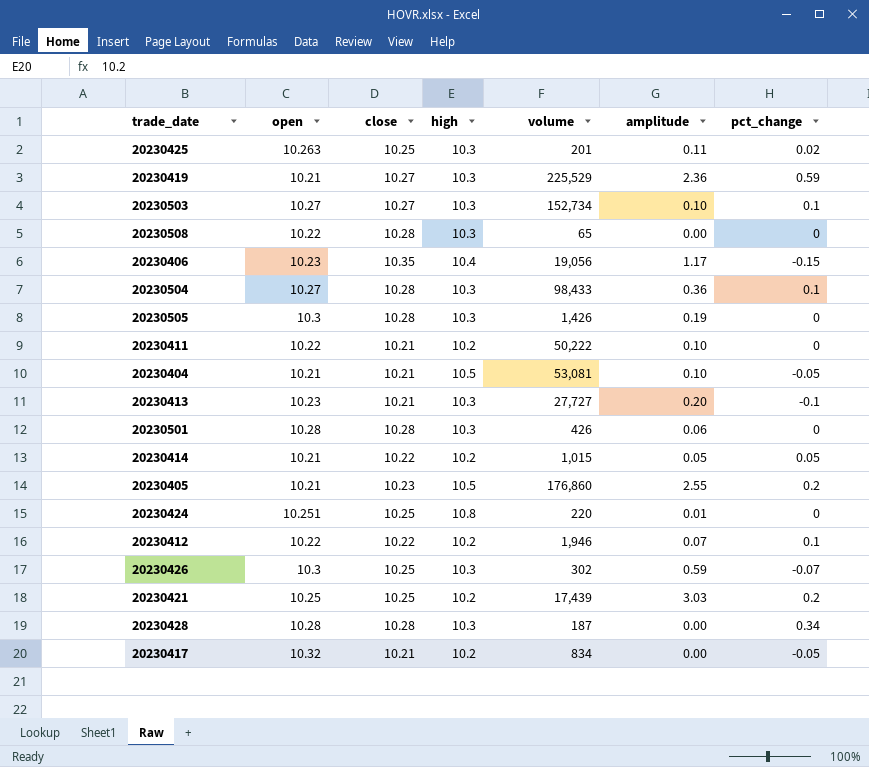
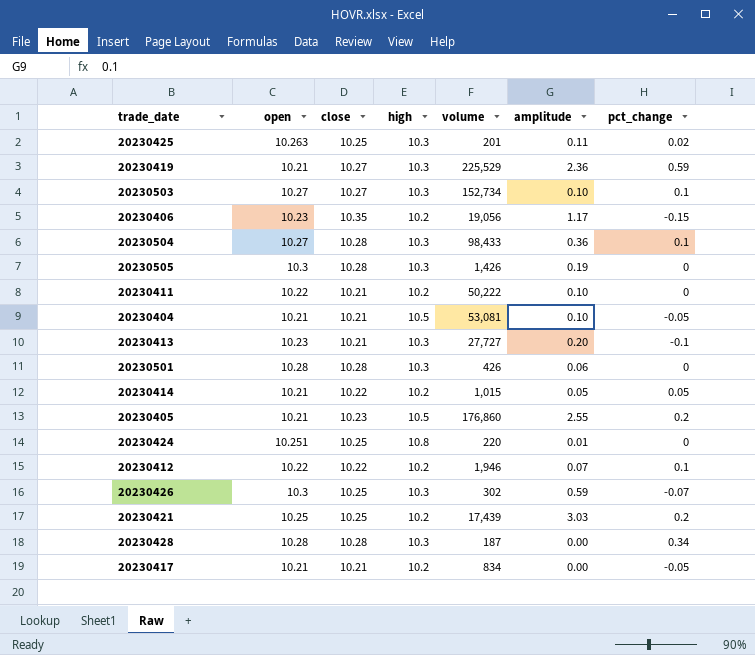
row 20230508: 10.22 | 10.28 | 10.3 | 65 | 0.00 | 0 -> none
20230406 | high: 10.4 -> 10.2
20230417 | open: 10.32 -> 10.21

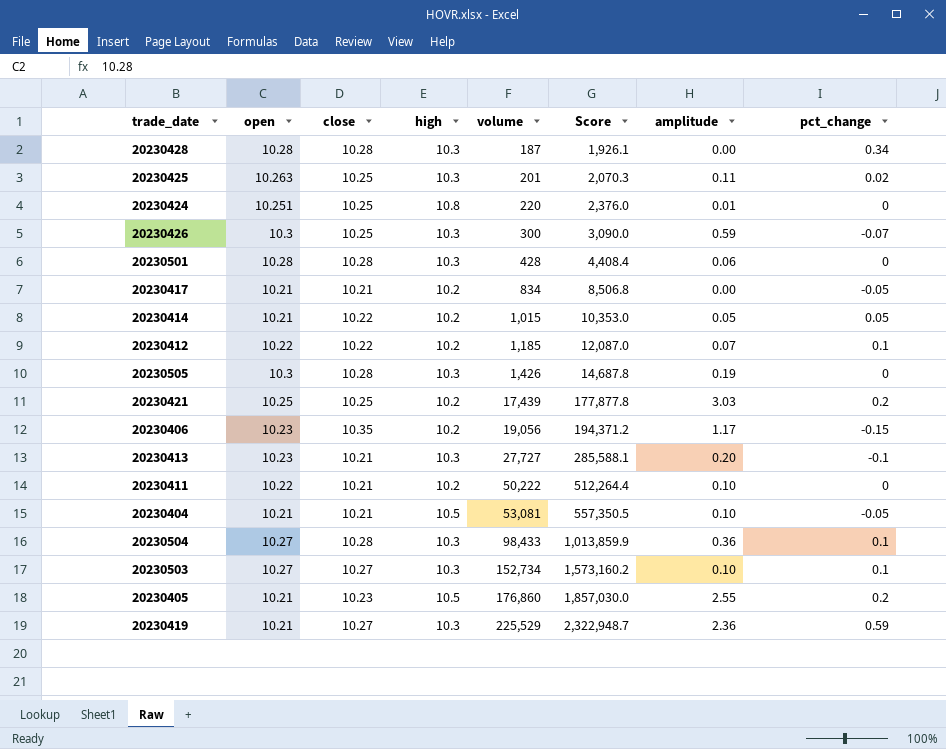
row order: none -> volume ascending
column Score | formula: none -> [high] * [volume]
20230426 | volume: 302 -> 300
20230501 | volume: 426 -> 428
20230412 | volume: 1,946 -> 1,185

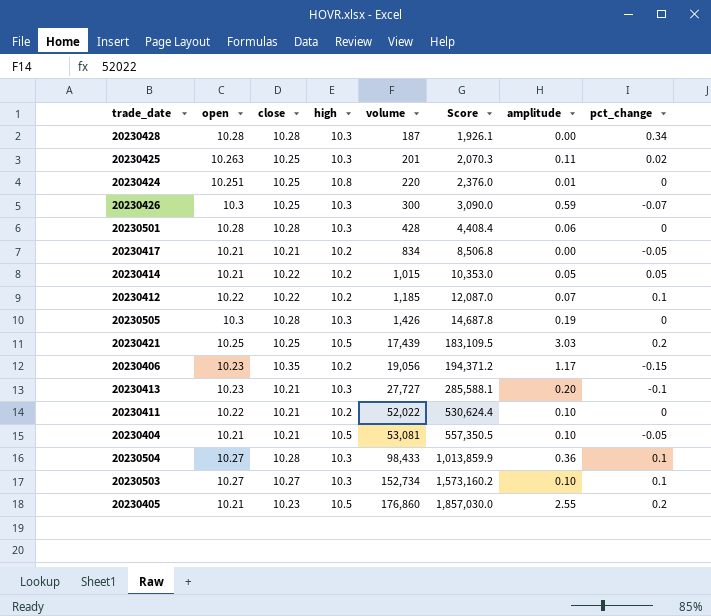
row 20230419: 10.21 | 10.27 | 10.3 | 225,529 | 2,322,948.7 | 2.36 | 0.59 -> none
20230421 | high: 10.2 -> 10.5
20230421 | Score: 177,877.8 -> 183,109.5
20230411 | volume: 50,222 -> 52,022
20230411 | Score: 512,264.4 -> 530,624.4

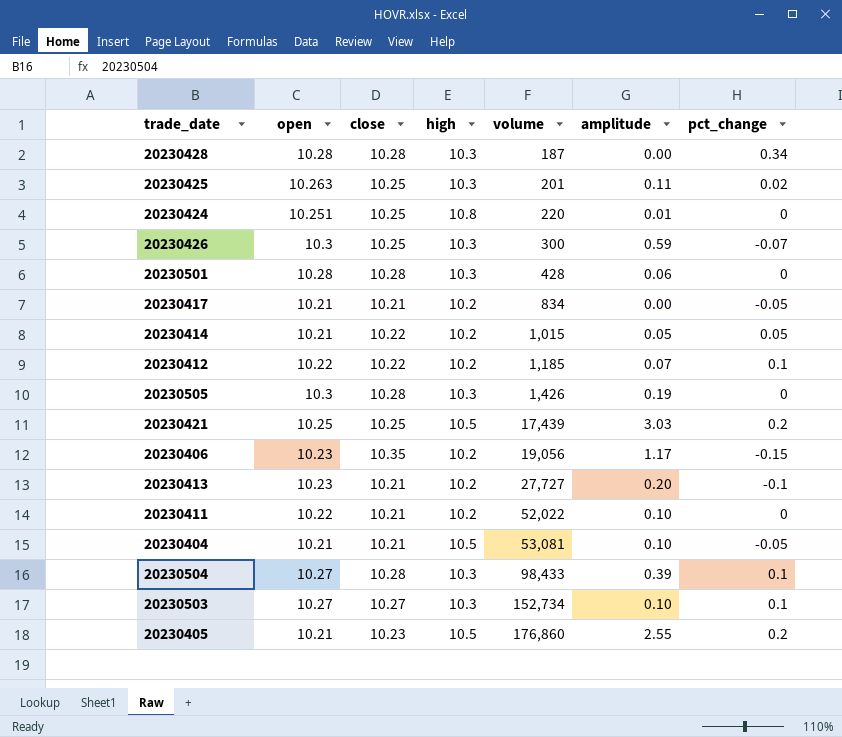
column Score | formula: [high] * [volume] -> none
20230413 | high: 10.3 -> 10.2
20230504 | amplitude: 0.36 -> 0.39

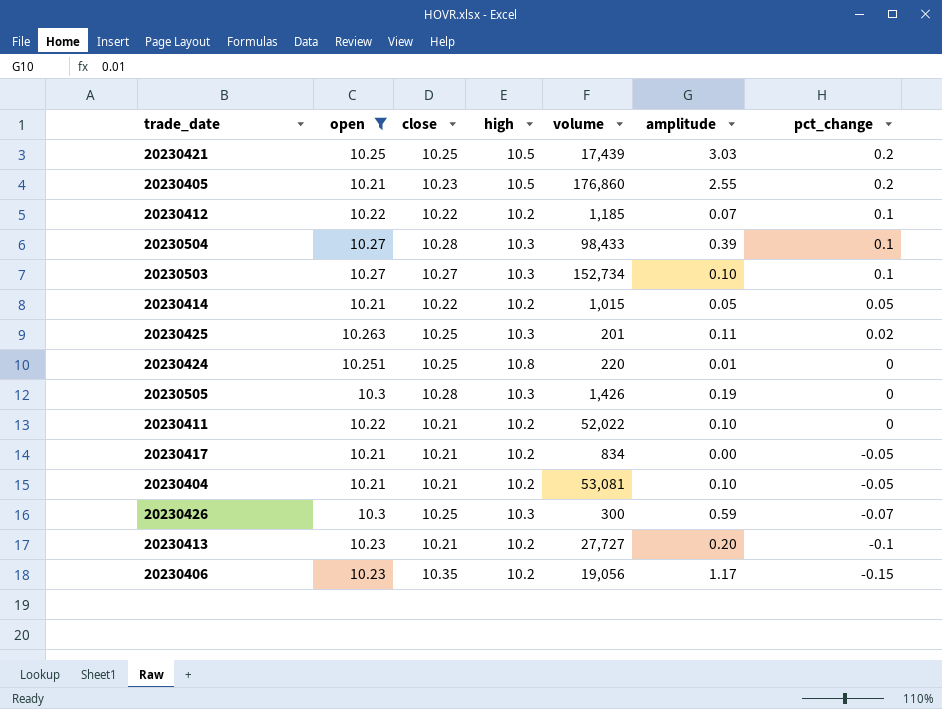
filter: none -> open != 10.28
row order: volume ascending -> pct_change descending
20230404 | high: 10.5 -> 10.2

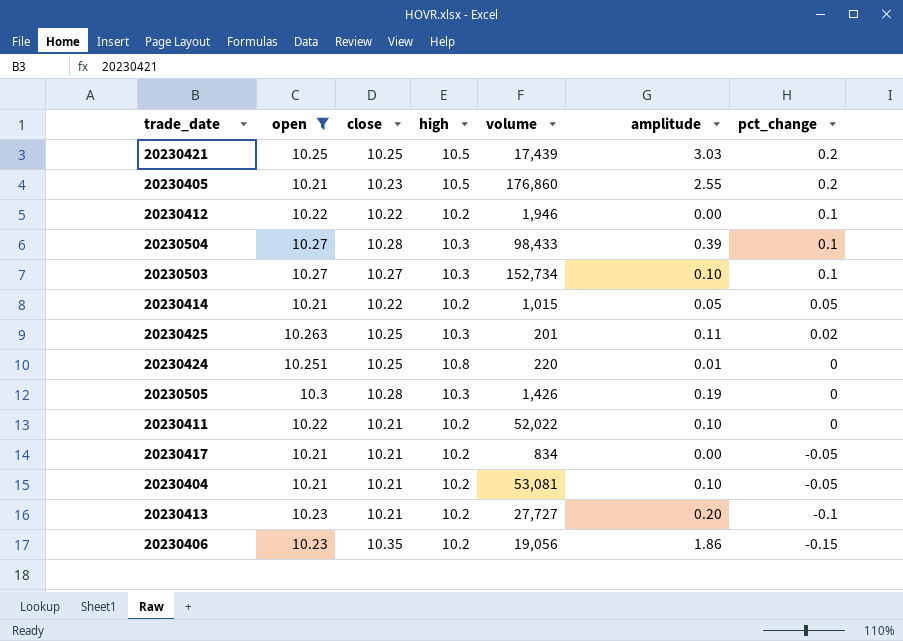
row 20230426: 10.3 | 10.25 | 10.3 | 300 | 0.59 | -0.07 -> none
20230412 | volume: 1,185 -> 1,946
20230412 | amplitude: 0.07 -> 0.00
20230406 | amplitude: 1.17 -> 1.86

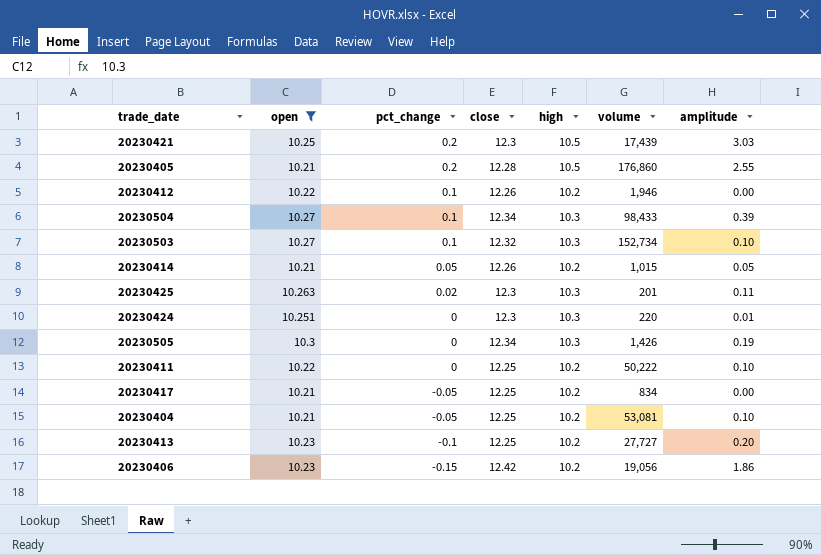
column pct_change | position: 7 -> 3
20230421 | close: 10.25 -> 12.3
20230405 | close: 10.23 -> 12.28
20230412 | close: 10.22 -> 12.26
20230504 | close: 10.28 -> 12.34
20230503 | close: 10.27 -> 12.32
20230414 | close: 10.22 -> 12.26
20230425 | close: 10.25 -> 12.3
20230424 | close: 10.25 -> 12.3
20230424 | high: 10.8 -> 10.3
20230505 | close: 10.28 -> 12.34
20230411 | close: 10.21 -> 12.25
20230411 | volume: 52,022 -> 50,222
20230417 | close: 10.21 -> 12.25
20230404 | close: 10.21 -> 12.25
20230413 | close: 10.21 -> 12.25
20230406 | close: 10.35 -> 12.42

